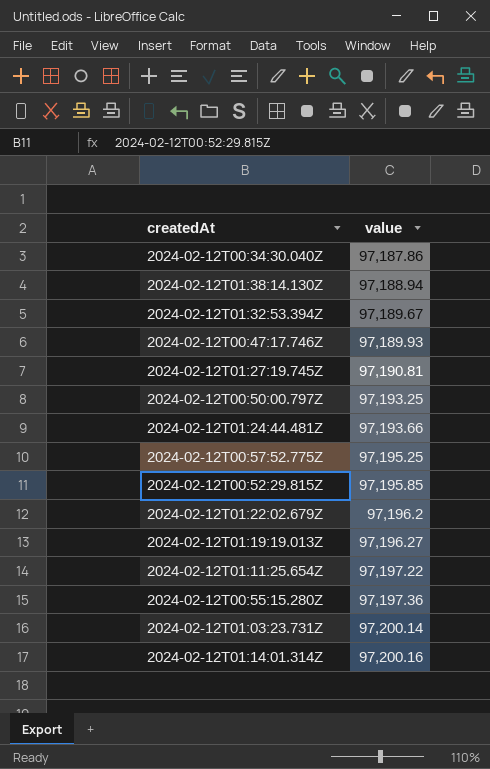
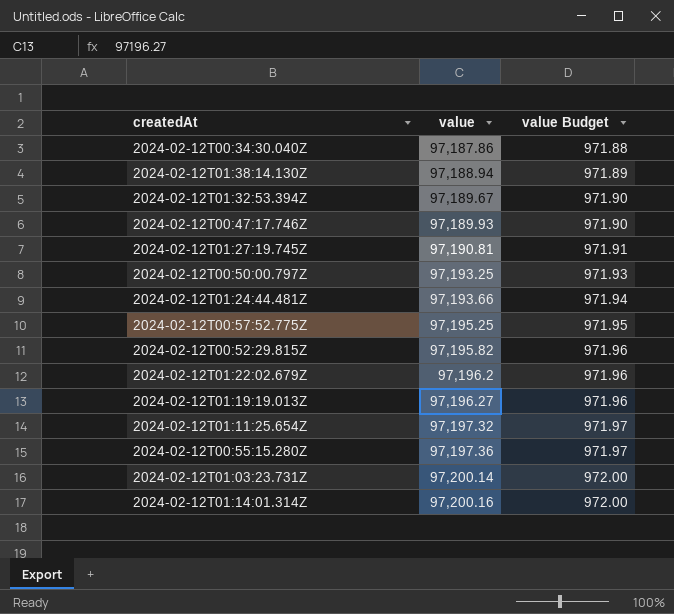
column value Budget | formula: none -> [value] * 0.01
2024-02-12T00:52:29.815Z | value: 97,195.85 -> 97,195.82
2024-02-12T01:11:25.654Z | value: 97,197.22 -> 97,197.32

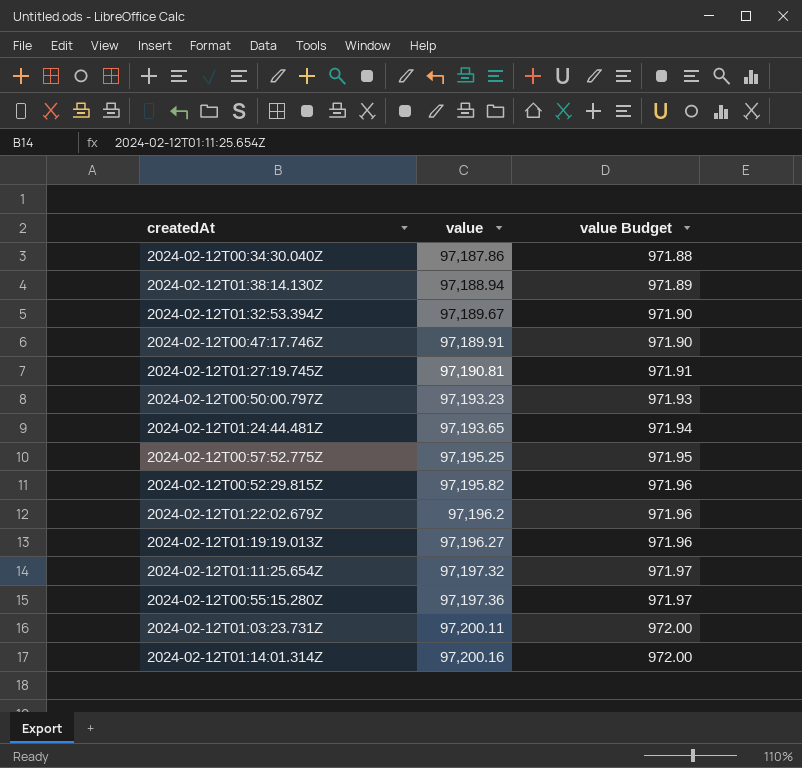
2024-02-12T00:47:17.746Z | value: 97,189.93 -> 97,189.91
2024-02-12T00:50:00.797Z | value: 97,193.25 -> 97,193.23
2024-02-12T01:24:44.481Z | value: 97,193.66 -> 97,193.65
2024-02-12T01:03:23.731Z | value: 97,200.14 -> 97,200.11

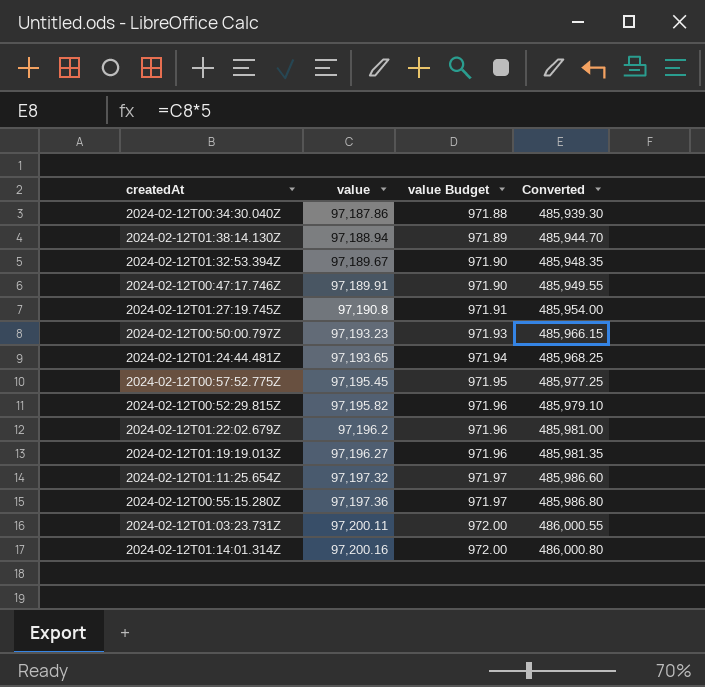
column Converted | formula: none -> [value] * 5
2024-02-12T01:27:19.745Z | value: 97,190.81 -> 97,190.8
2024-02-12T00:57:52.775Z | value: 97,195.25 -> 97,195.45

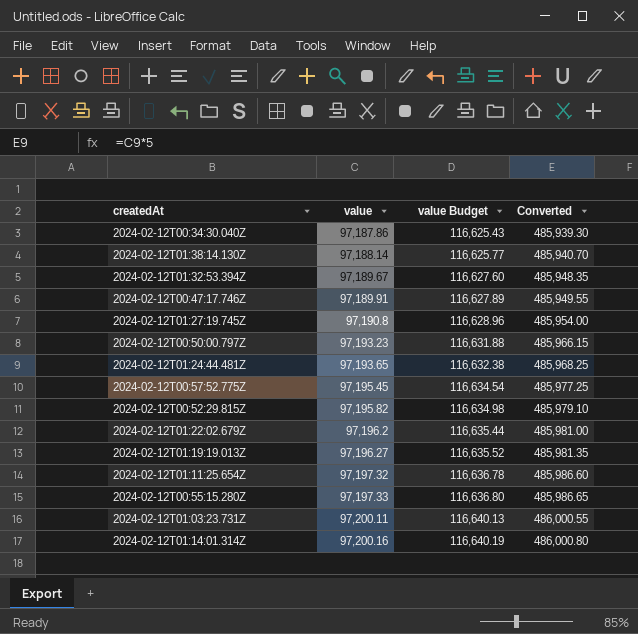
column value Budget | formula: [value] * 0.01 -> [value] * 1.2
2024-02-12T01:38:14.130Z | value: 97,188.94 -> 97,188.14
2024-02-12T01:38:14.130Z | Converted: 485,944.70 -> 485,940.70
2024-02-12T00:55:15.280Z | value: 97,197.36 -> 97,197.33
2024-02-12T00:55:15.280Z | Converted: 485,986.80 -> 485,986.65

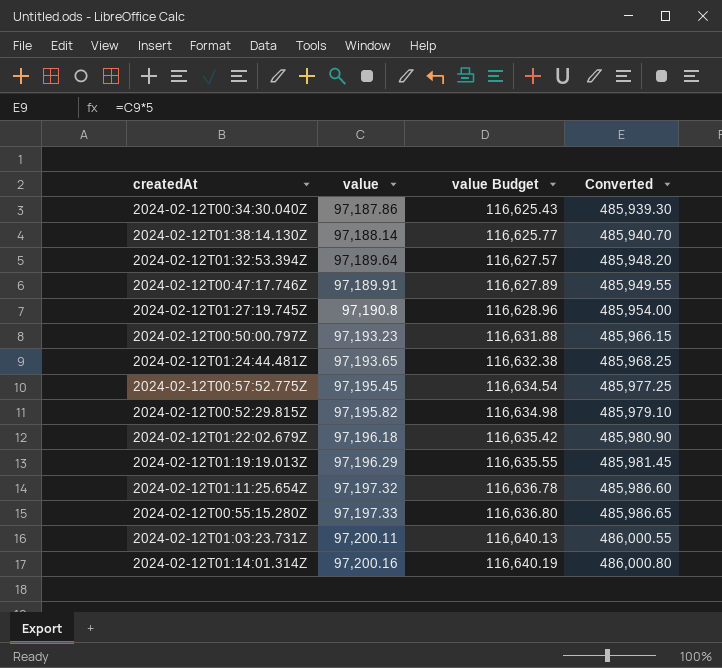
2024-02-12T01:32:53.394Z | value: 97,189.67 -> 97,189.64
2024-02-12T01:32:53.394Z | value Budget: 116,627.60 -> 116,627.57
2024-02-12T01:32:53.394Z | Converted: 485,948.35 -> 485,948.20
2024-02-12T01:22:02.679Z | value: 97,196.2 -> 97,196.18
2024-02-12T01:22:02.679Z | value Budget: 116,635.44 -> 116,635.42
2024-02-12T01:22:02.679Z | Converted: 485,981.00 -> 485,980.90
2024-02-12T01:19:19.013Z | value: 97,196.27 -> 97,196.29
2024-02-12T01:19:19.013Z | value Budget: 116,635.52 -> 116,635.55
2024-02-12T01:19:19.013Z | Converted: 485,981.35 -> 485,981.45

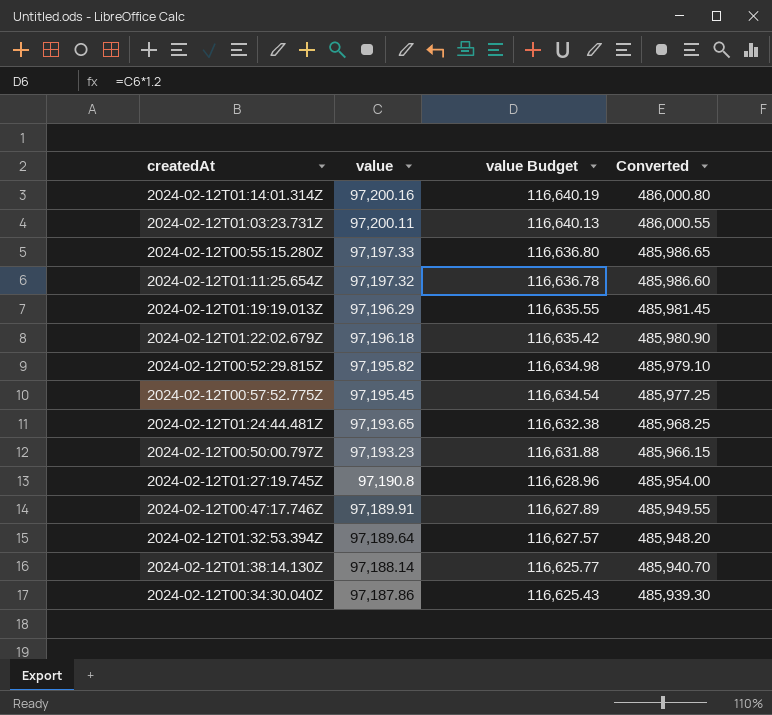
row order: value ascending -> value descending

